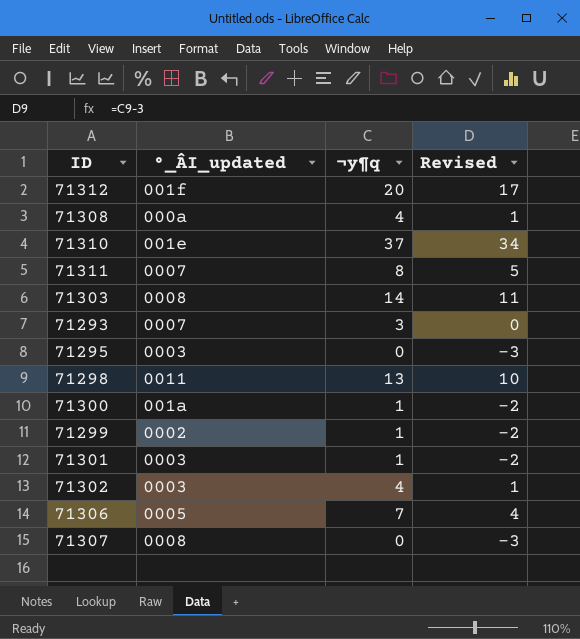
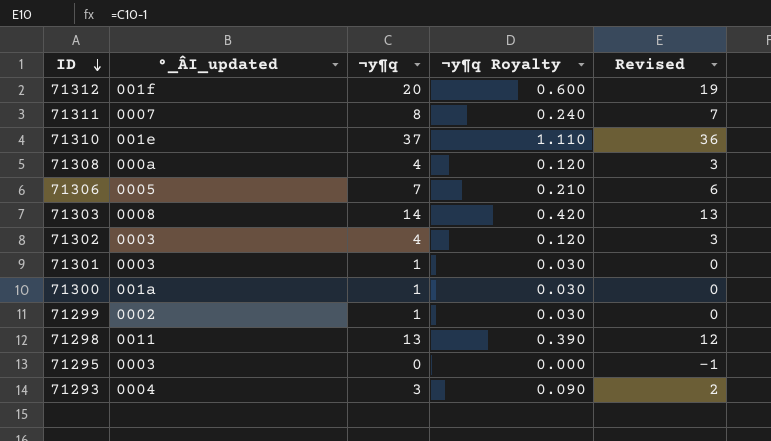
row order: none -> ID descending
column ¬y¶q Royalty | formula: none -> [¬y¶q] * 0.03
column Revised | formula: [¬y¶q] - 3 -> [¬y¶q] - 1
row 71307: 0008 | 0 | -3 -> none
71293 | °_ÂI_updated: 0007 -> 0004

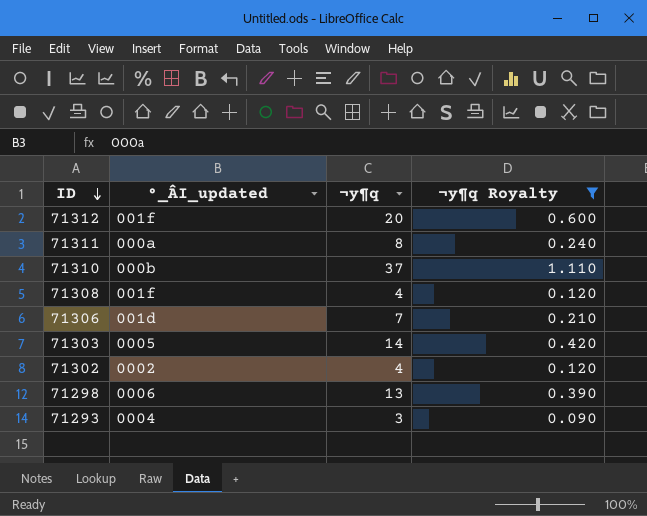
filter: none -> ¬y¶q Royalty >= 0.090
column Revised | formula: [¬y¶q] - 1 -> none
71311 | °_ÂI_updated: 0007 -> 000a
71310 | °_ÂI_updated: 001e -> 000b
71308 | °_ÂI_updated: 000a -> 001f
71306 | °_ÂI_updated: 0005 -> 001d
71303 | °_ÂI_updated: 0008 -> 0005
71302 | °_ÂI_updated: 0003 -> 0002
71298 | °_ÂI_updated: 0011 -> 0006

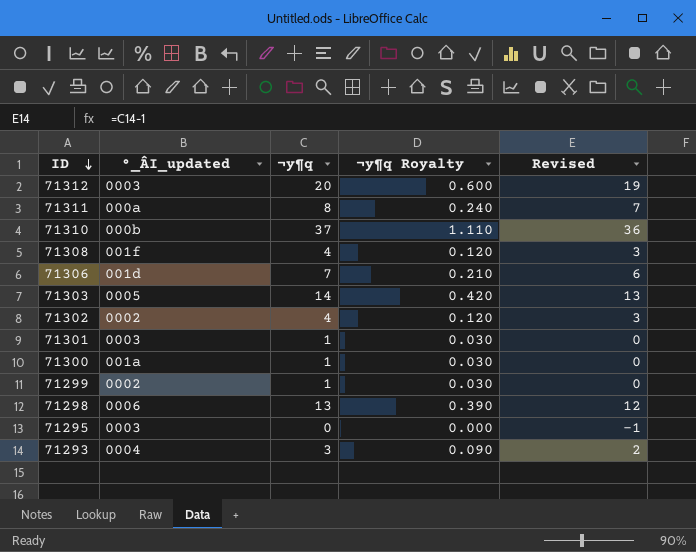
filter: ¬y¶q Royalty >= 0.090 -> none
column Revised | formula: none -> [¬y¶q] - 1
71312 | °_ÂI_updated: 001f -> 0003

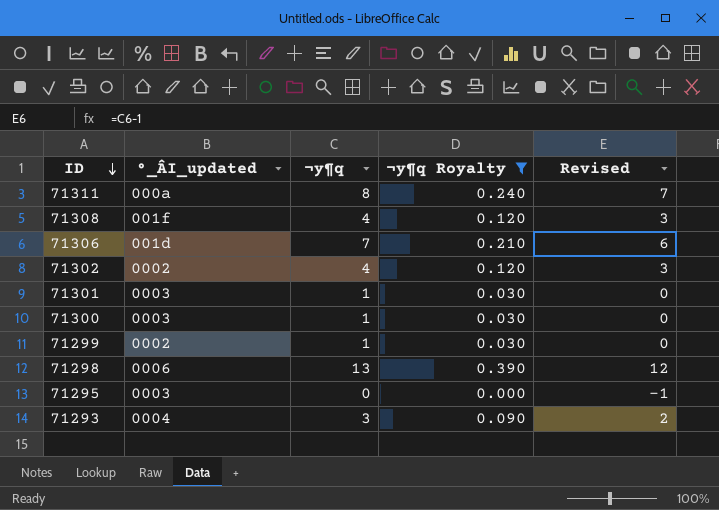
filter: none -> ¬y¶q Royalty <= 0.390
71300 | °_ÂI_updated: 001a -> 0003

